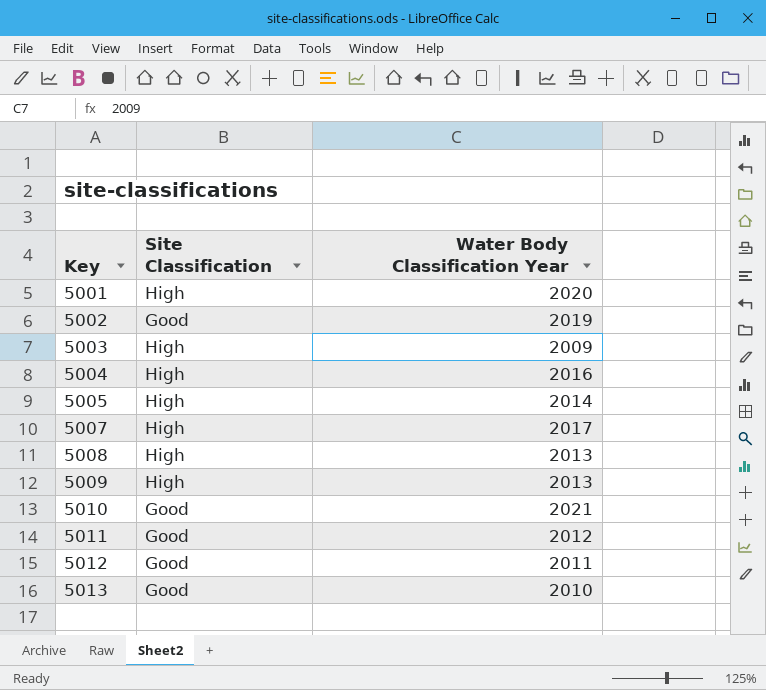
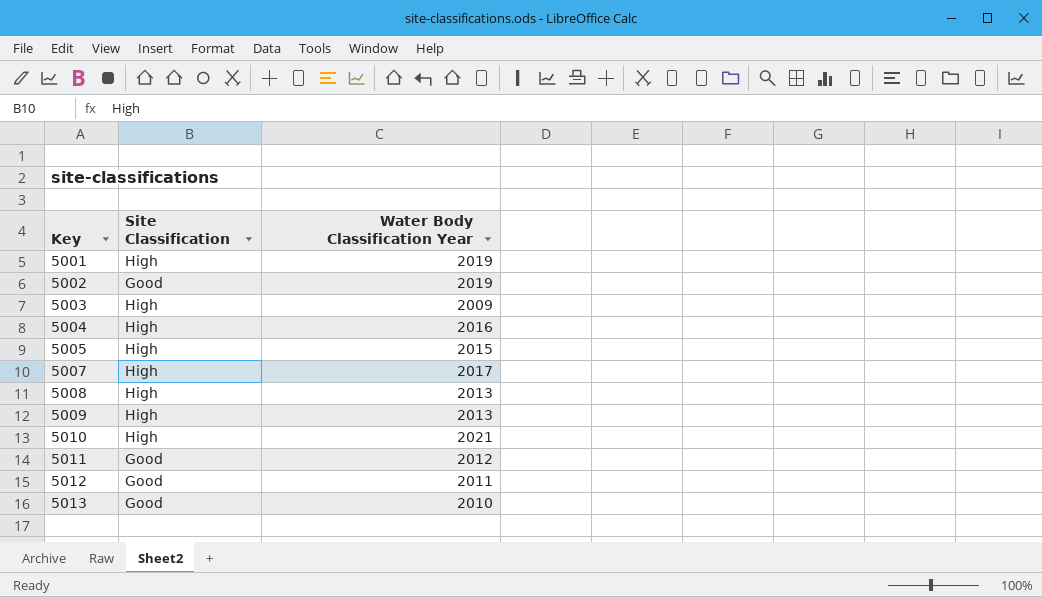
5001 | Water Body Classification Year: 2020 -> 2019
5005 | Water Body Classification Year: 2014 -> 2015
5010 | Site Classification: Good -> High

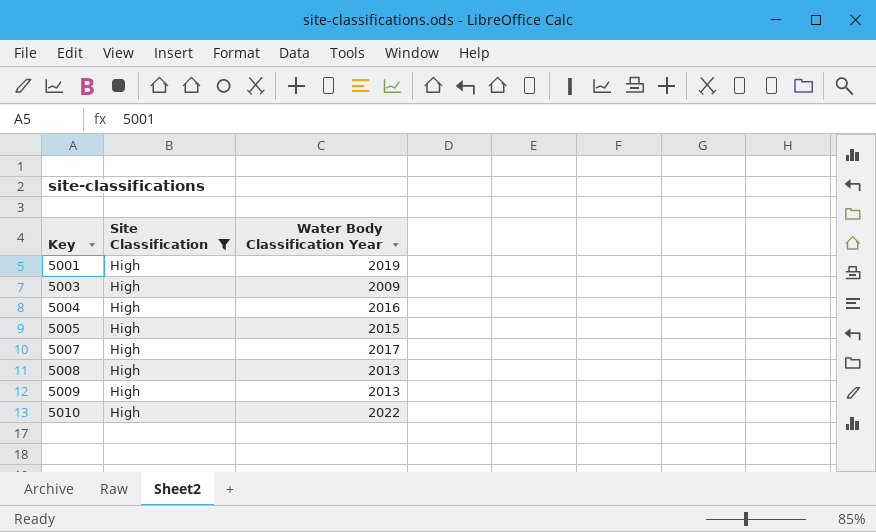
filter: none -> Site Classification = High
5010 | Water Body Classification Year: 2021 -> 2022

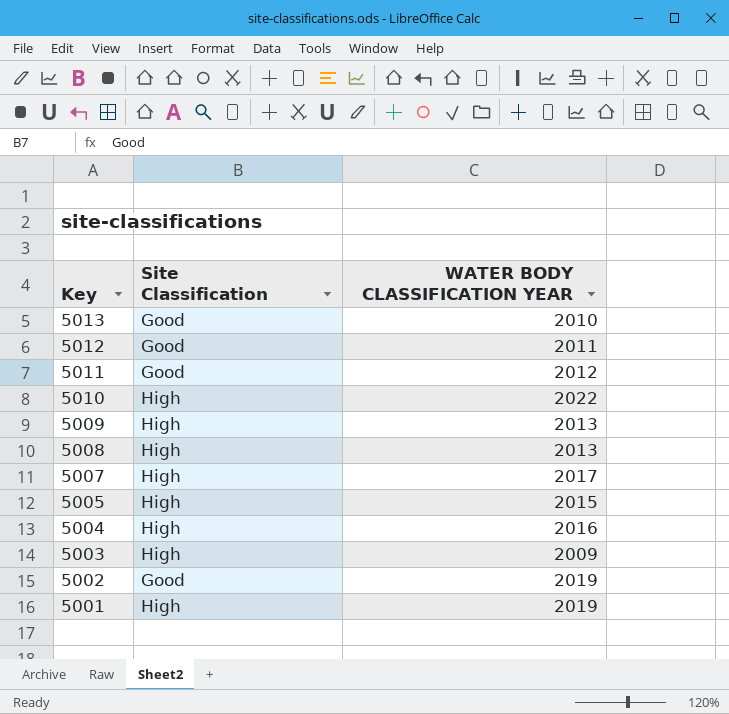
filter: Site Classification = High -> none
row order: Key ascending -> Key descending
column name: Water Body Classification Year -> WATER BODY CLASSIFICATION YEAR

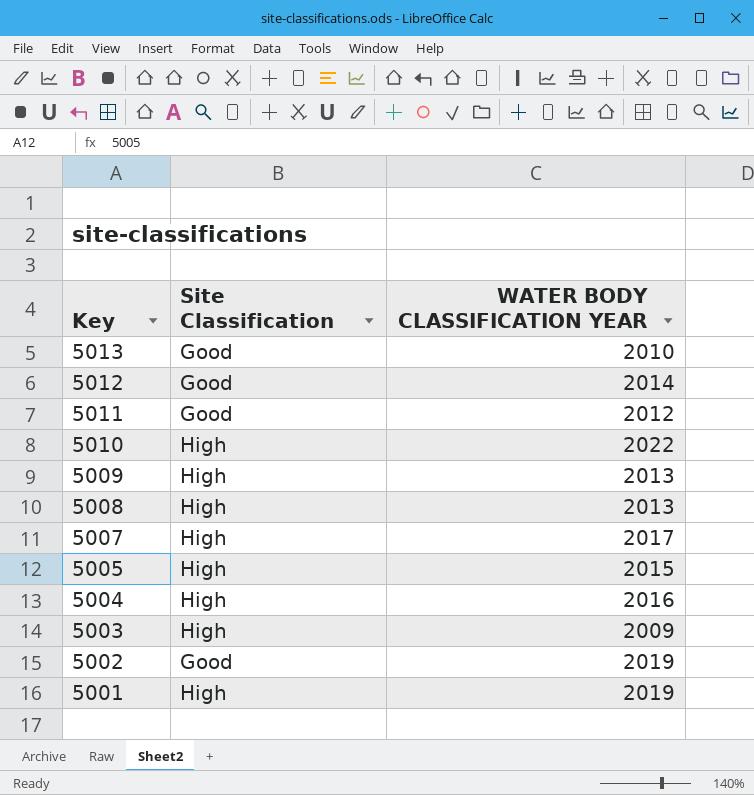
5012 | WATER BODY CLASSIFICATION YEAR: 2011 -> 2014

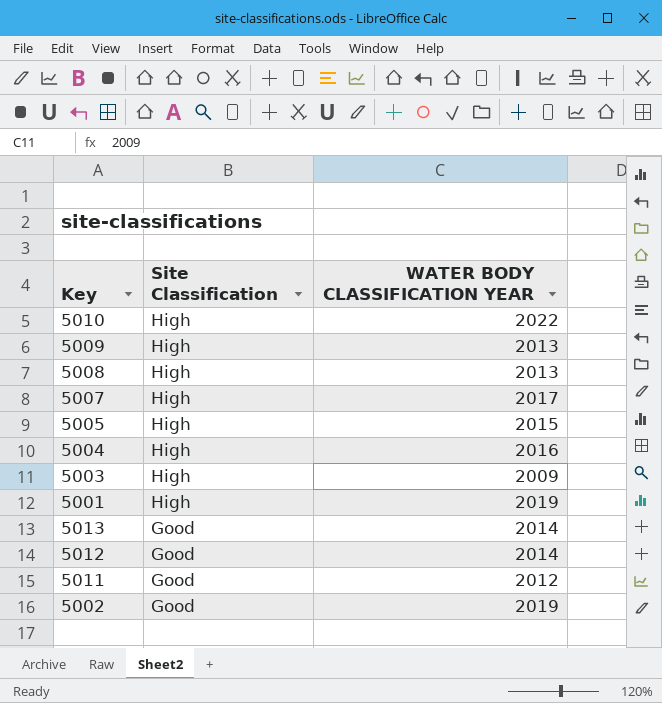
row order: Key descending -> Site Classification descending
5013 | WATER BODY CLASSIFICATION YEAR: 2010 -> 2014

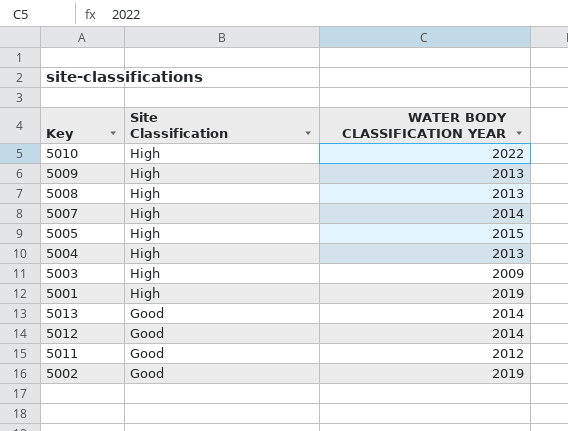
5007 | WATER BODY CLASSIFICATION YEAR: 2017 -> 2014
5004 | WATER BODY CLASSIFICATION YEAR: 2016 -> 2013

